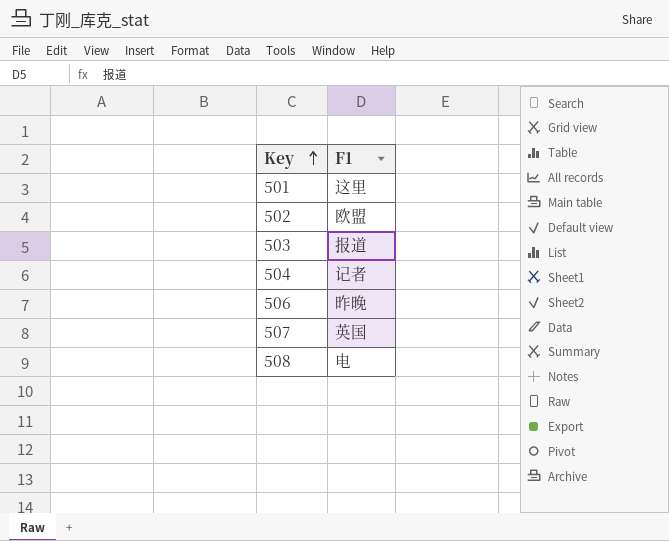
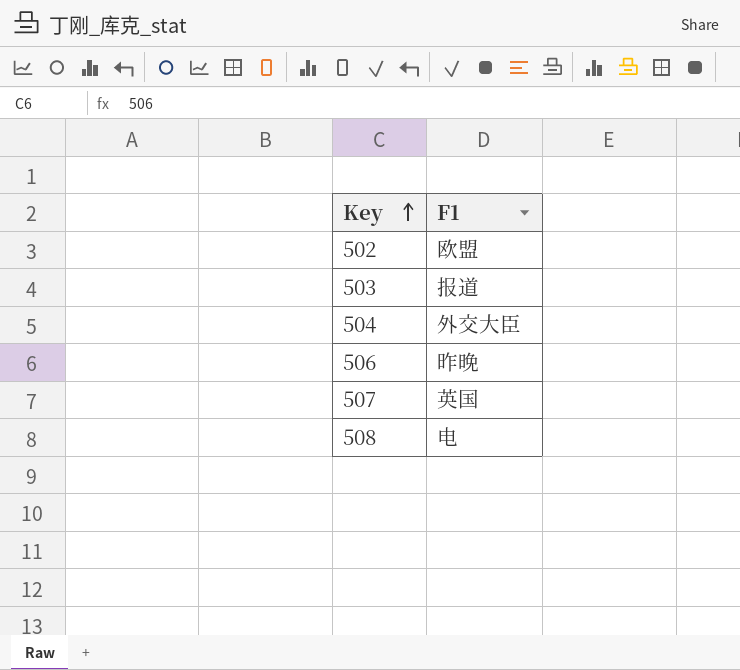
row 501: 这里 -> none
504 | F1: 记者 -> 外交大臣

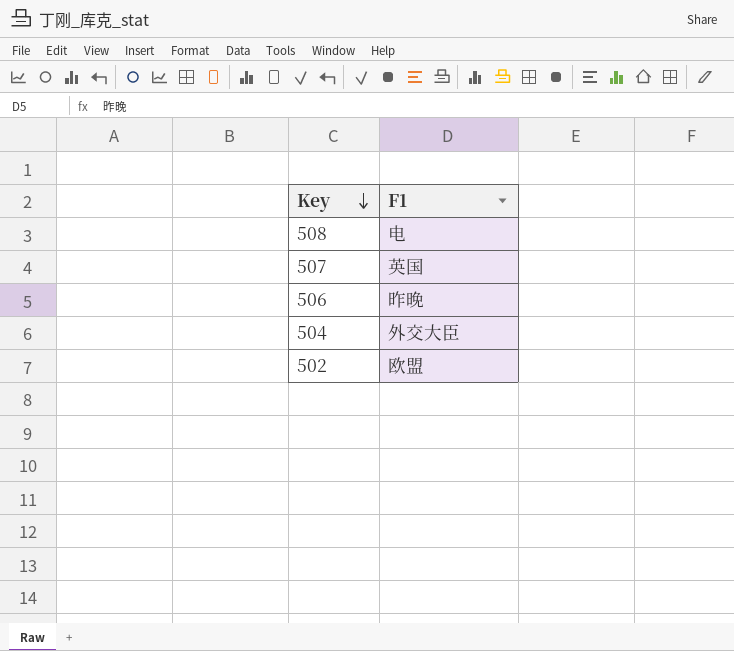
row order: Key ascending -> Key descending
row 503: 报道 -> none

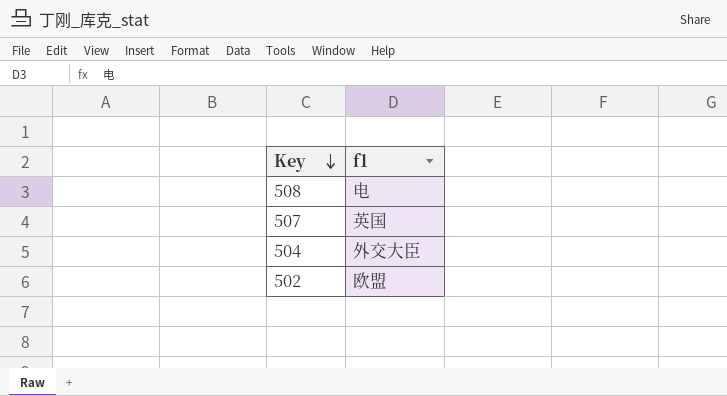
column name: F1 -> f1
row 506: 昨晚 -> none

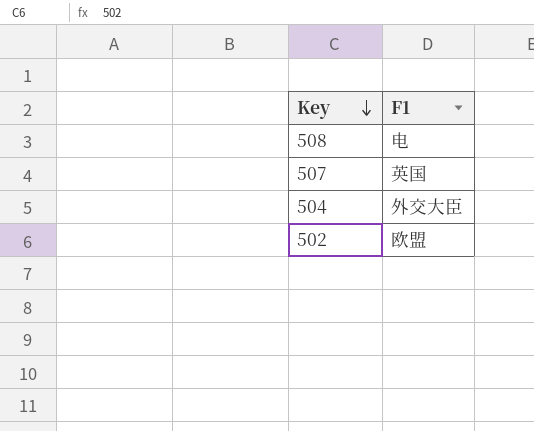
column name: f1 -> F1

